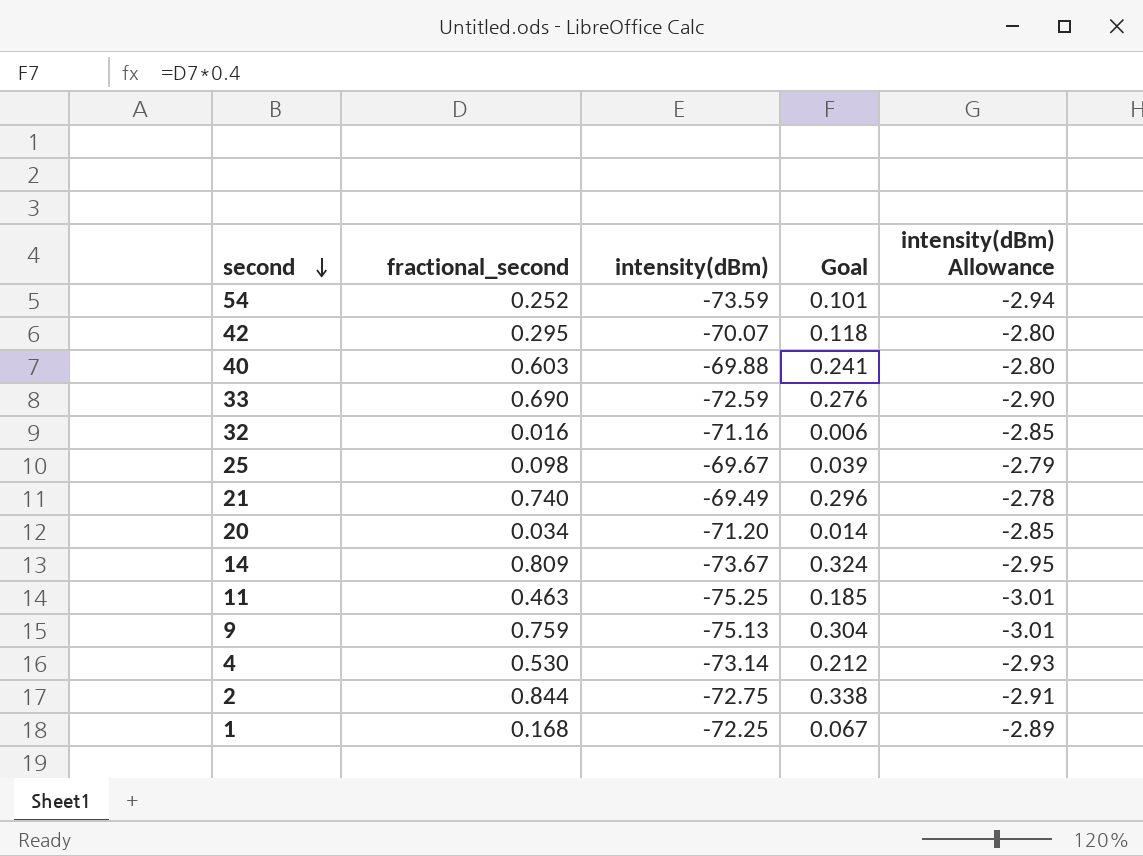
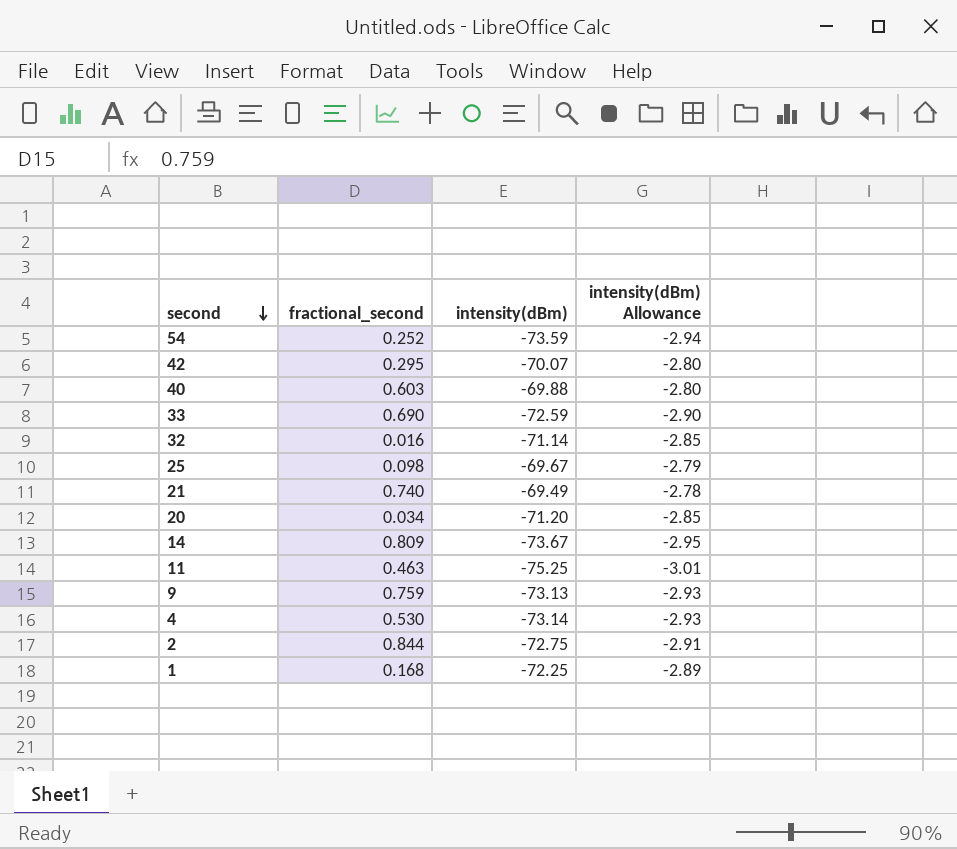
column Goal | formula: [fractional_second] * 0.4 -> none
32 | intensity(dBm): -71.16 -> -71.14
9 | intensity(dBm): -75.13 -> -73.13
9 | intensity(dBm) Allowance: -3.01 -> -2.93

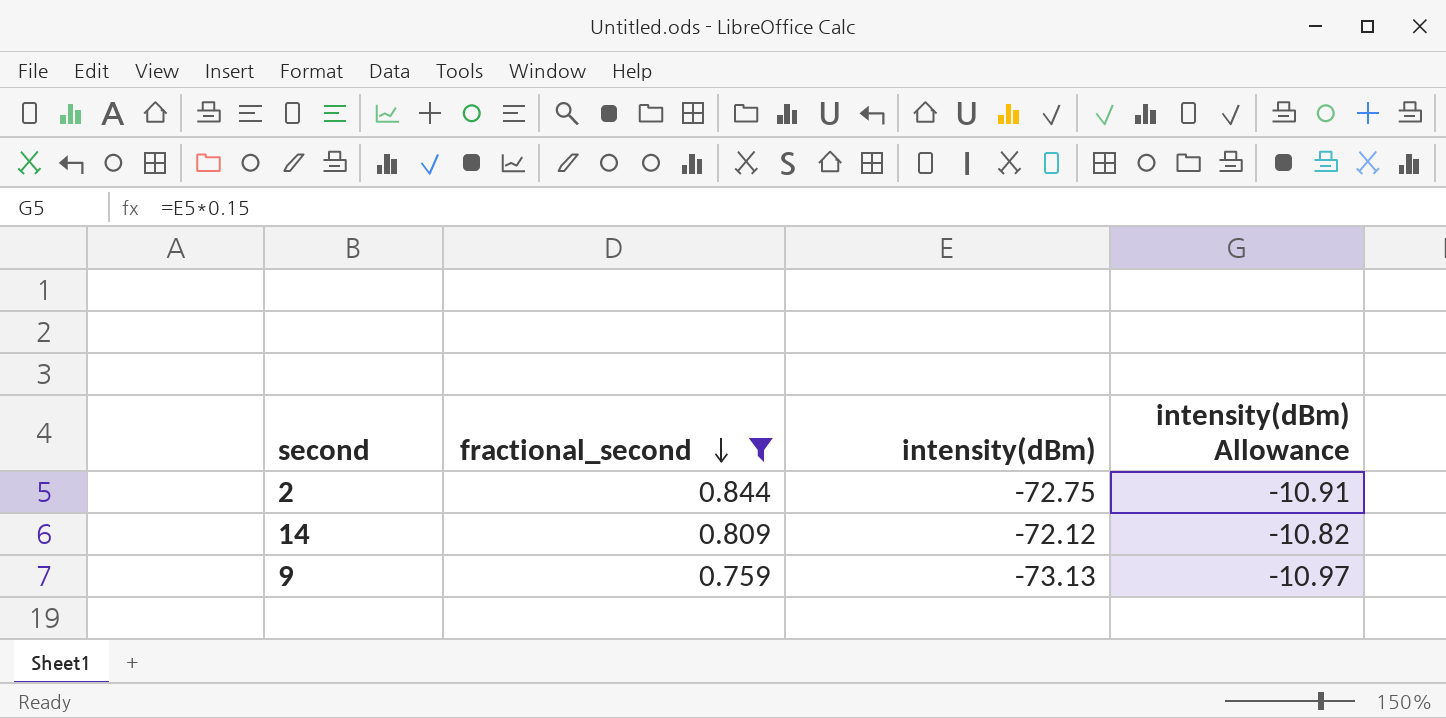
filter: none -> fractional_second >= 0.759
row order: second descending -> fractional_second descending
column intensity(dBm) Allowance | formula: [intensity(dBm)] * 0.04 -> [intensity(dBm)] * 0.15
14 | intensity(dBm): -73.67 -> -72.12

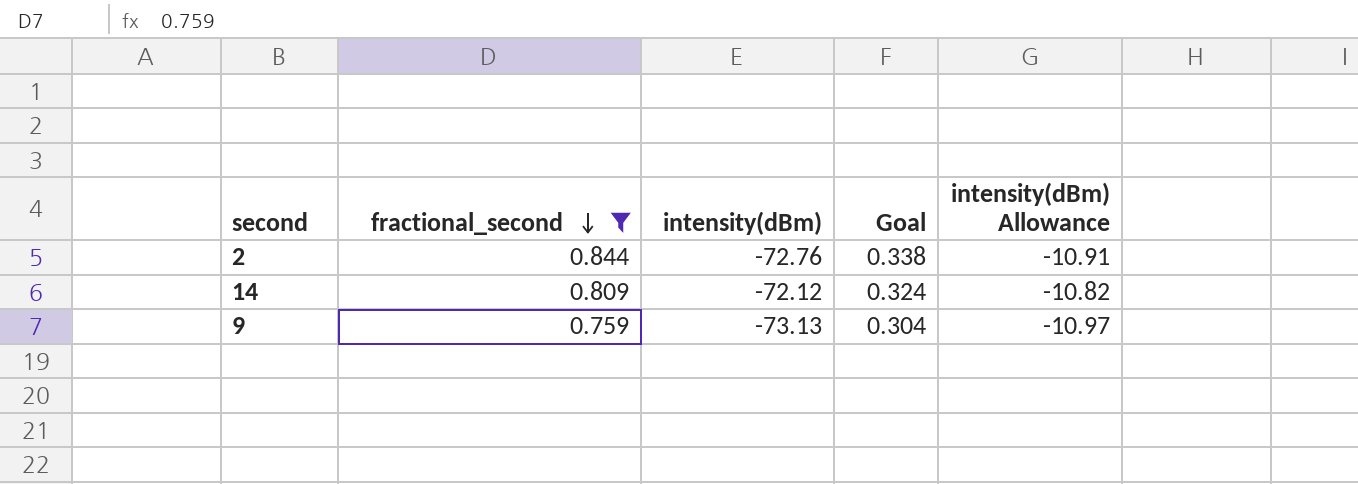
column Goal | formula: none -> [fractional_second] * 0.4
2 | intensity(dBm): -72.75 -> -72.76

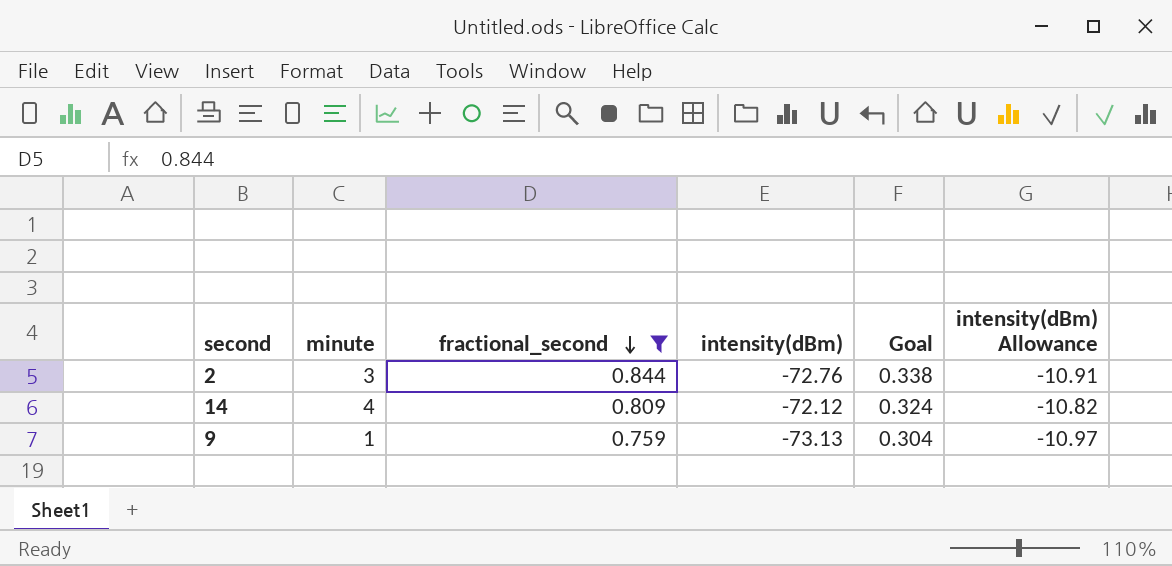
column minute | position: none -> 2

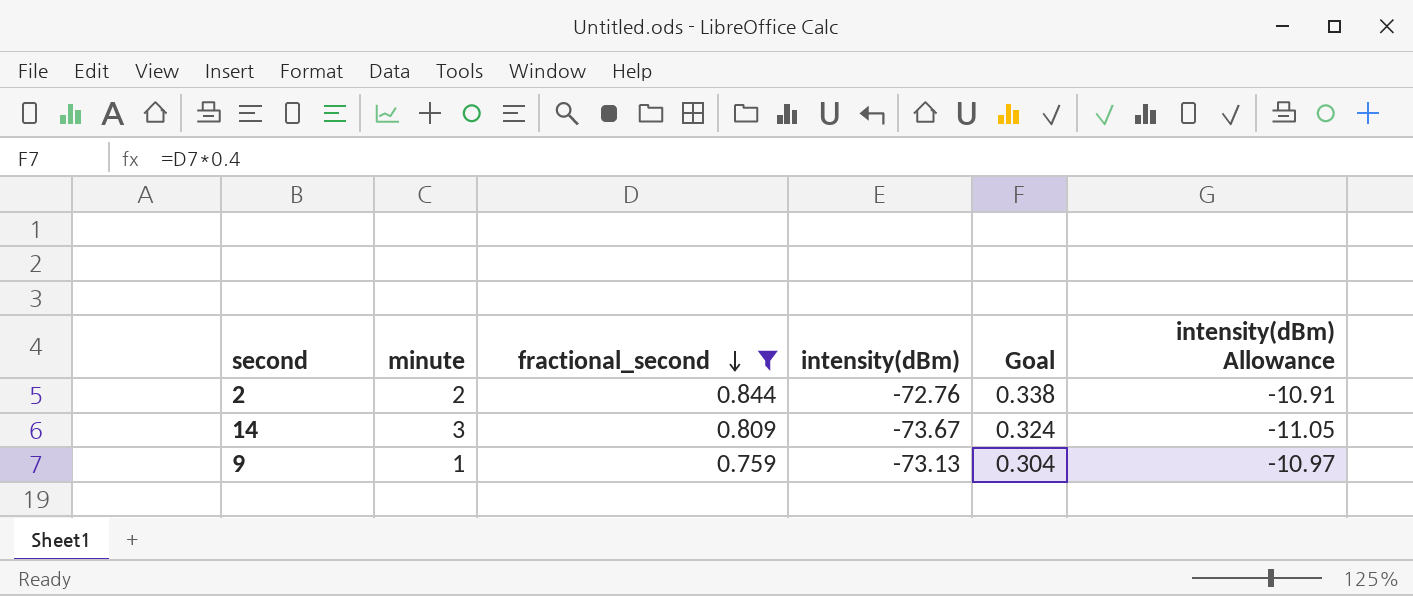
2 | minute: 3 -> 2
14 | minute: 4 -> 3
14 | intensity(dBm): -72.12 -> -73.67
14 | intensity(dBm) Allowance: -10.82 -> -11.05

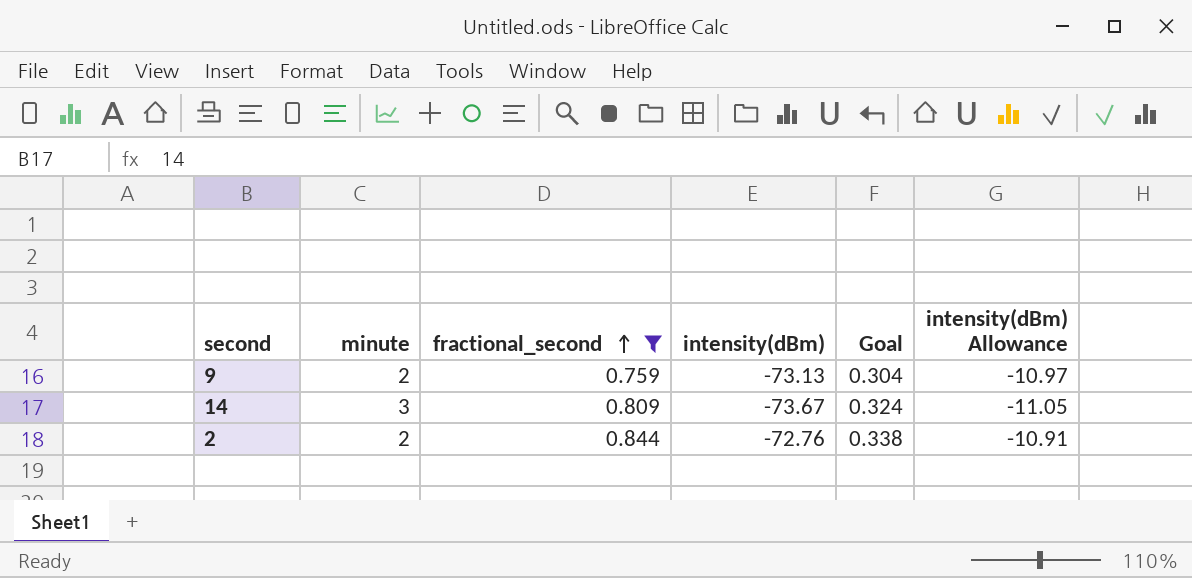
row order: fractional_second descending -> fractional_second ascending
9 | minute: 1 -> 2

